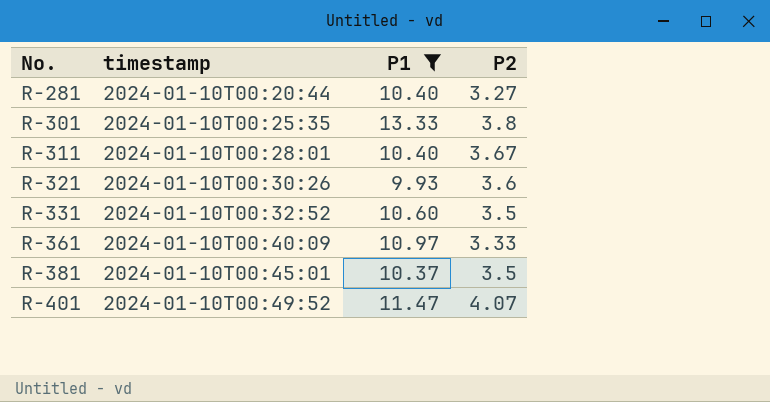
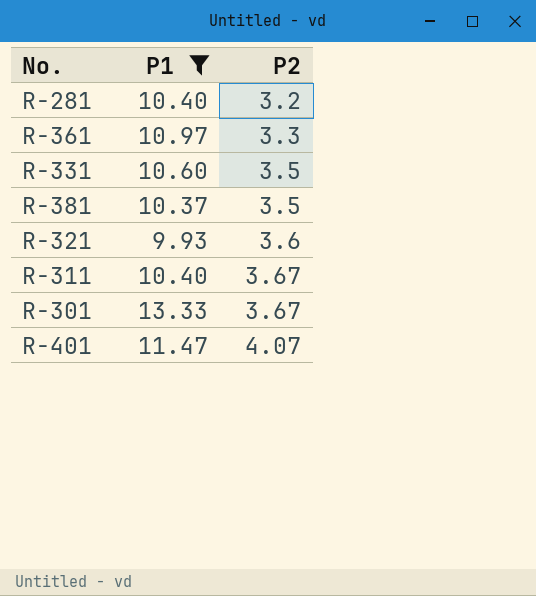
row order: No. ascending -> P2 ascending
column timestamp | position: 2 -> none
R-281 | P2: 3.27 -> 3.2
R-361 | P2: 3.33 -> 3.3
R-301 | P2: 3.8 -> 3.67

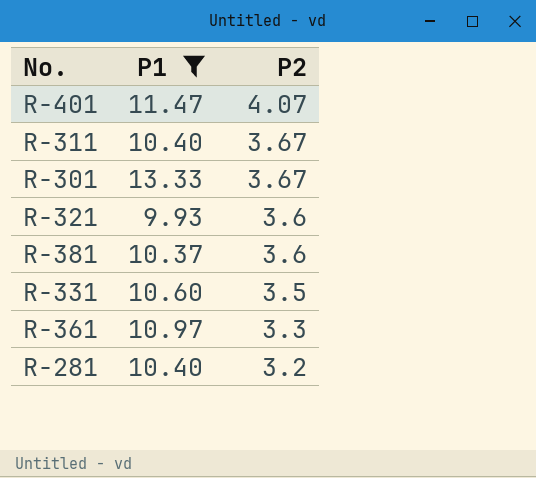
row order: P2 ascending -> P2 descending
R-381 | P2: 3.5 -> 3.6

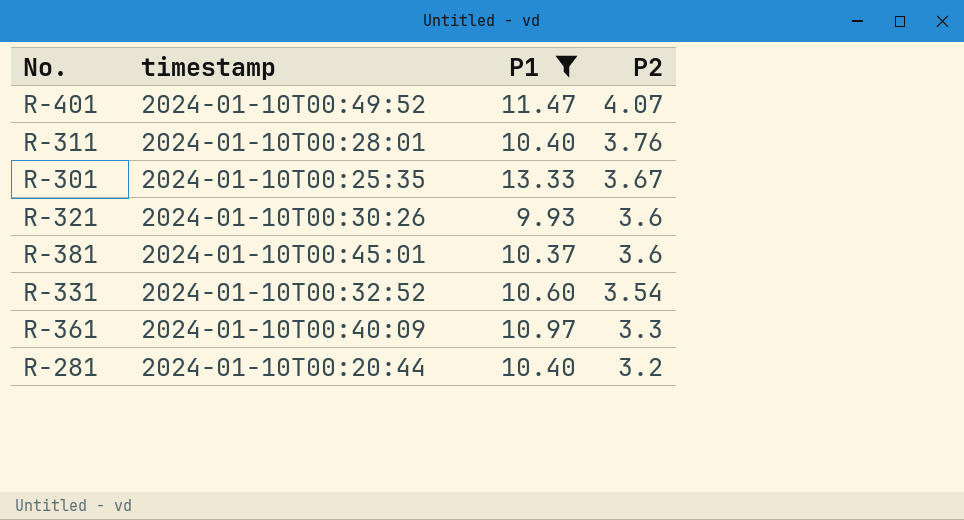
column timestamp | position: none -> 2
R-311 | P2: 3.67 -> 3.76
R-331 | P2: 3.5 -> 3.54

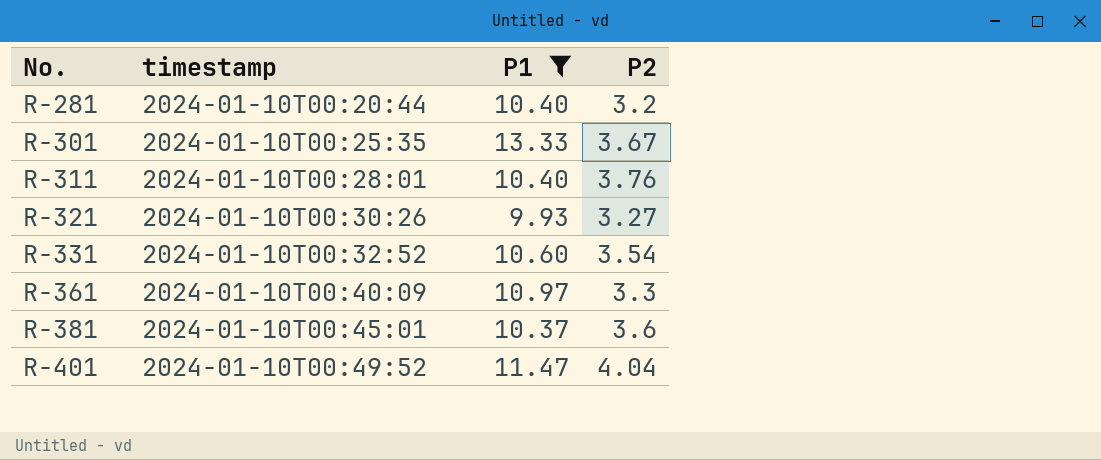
row order: P2 descending -> No. ascending
R-321 | P2: 3.6 -> 3.27
R-401 | P2: 4.07 -> 4.04

